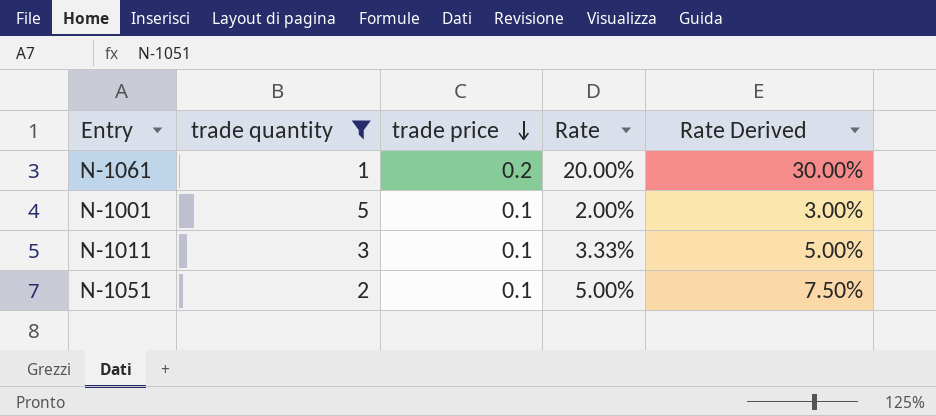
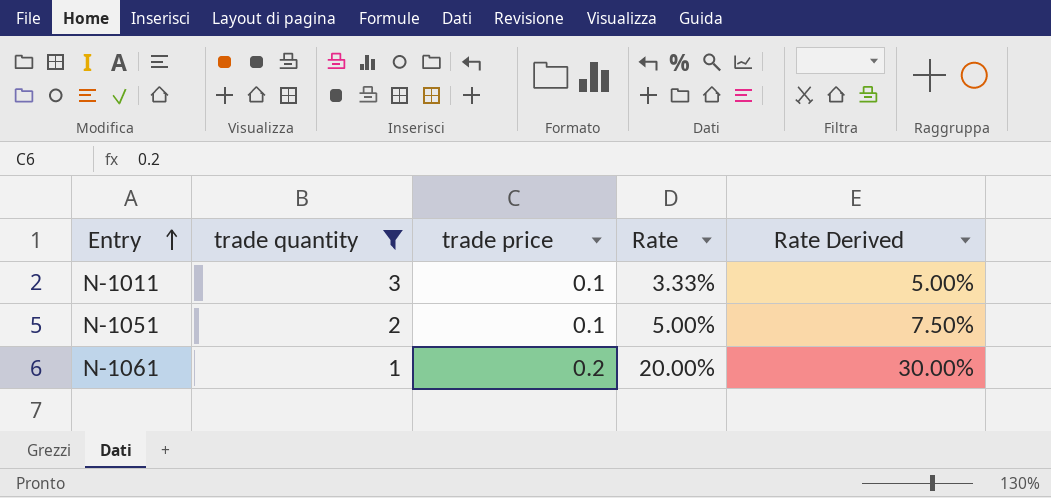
row order: trade price descending -> Entry ascending
row N-1001: 5 | 0.1 | 2.00% | 3.00% -> none

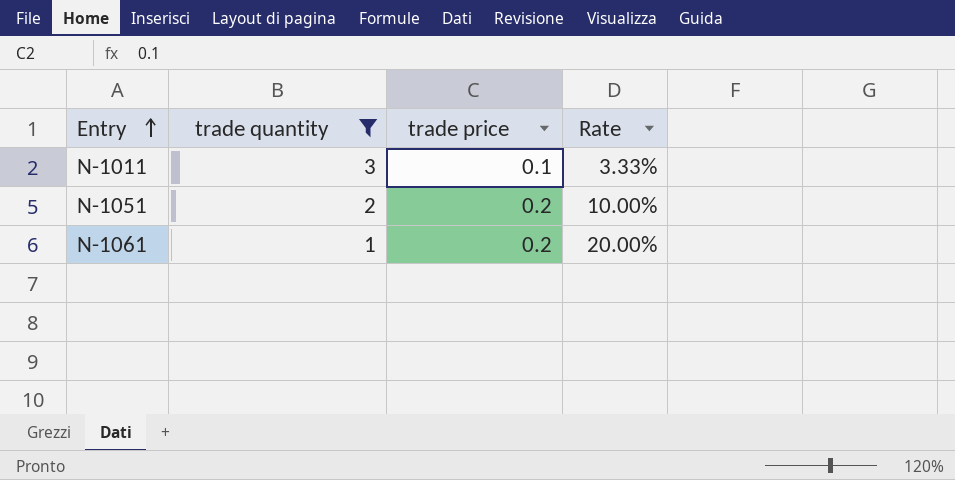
column Rate Derived | formula: [Rate] * 1.5 -> none
N-1051 | trade price: 0.1 -> 0.2
N-1051 | Rate: 5.00% -> 10.00%

